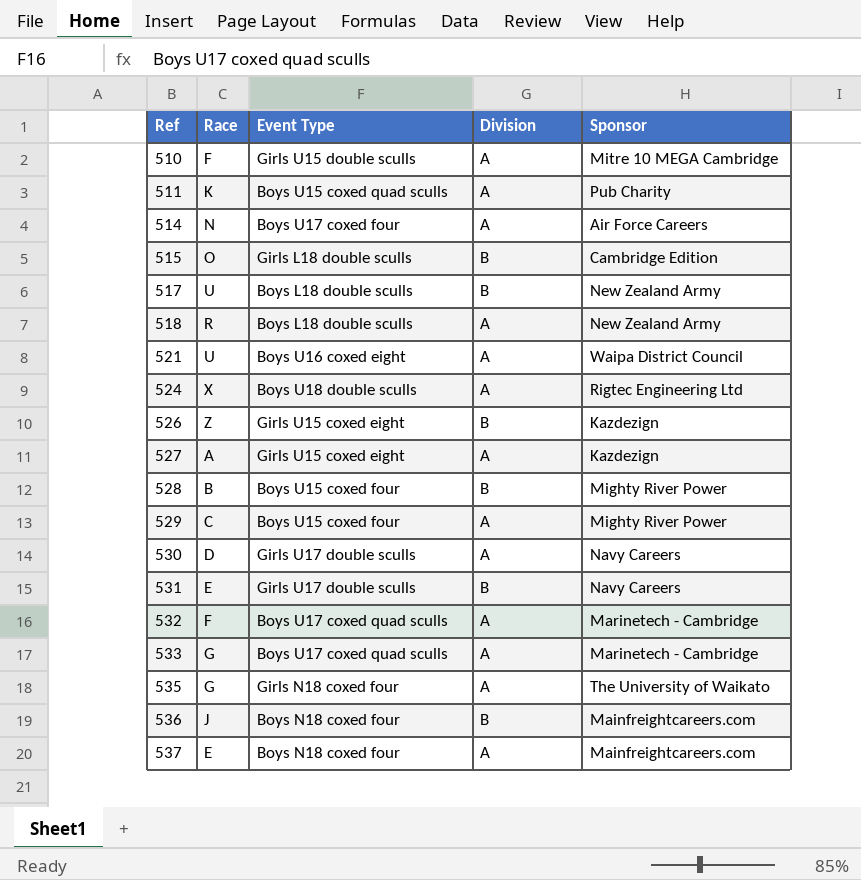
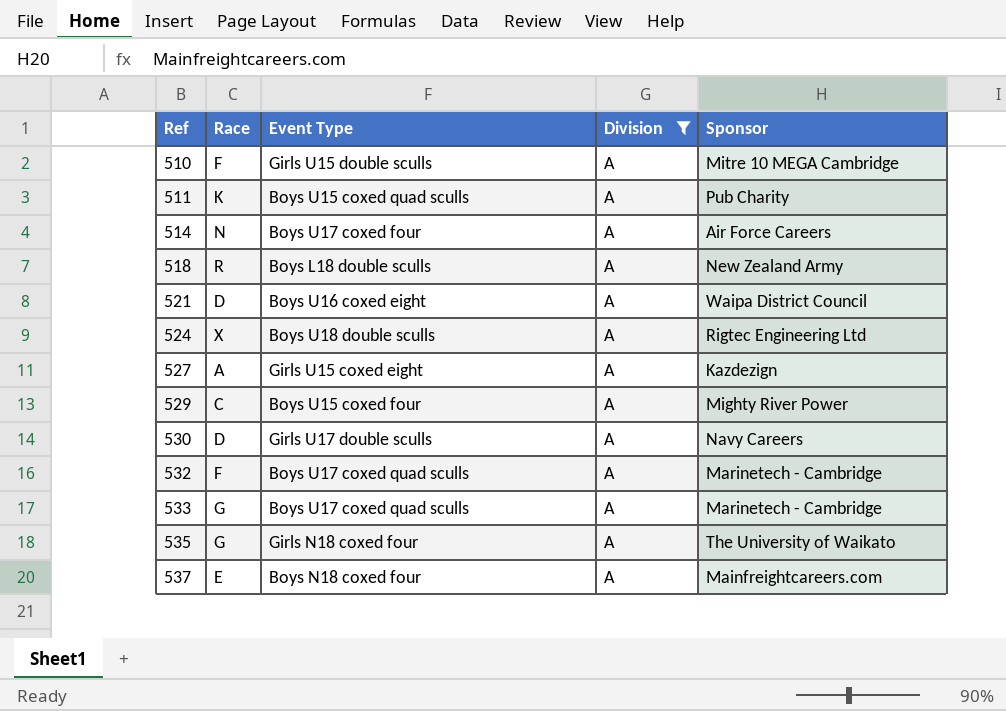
filter: none -> Division = A
521 | Race: U -> D

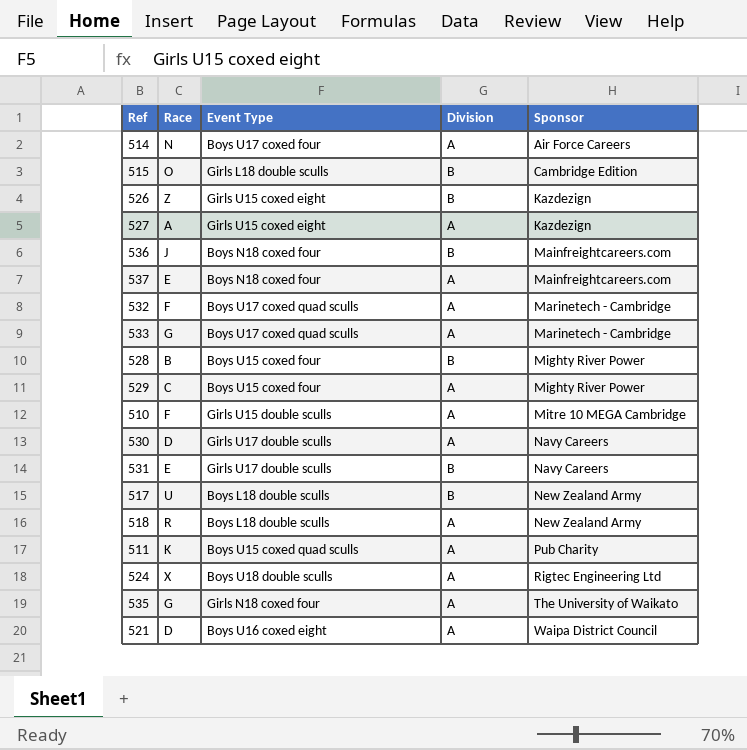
filter: Division = A -> none
row order: Ref ascending -> Sponsor ascending

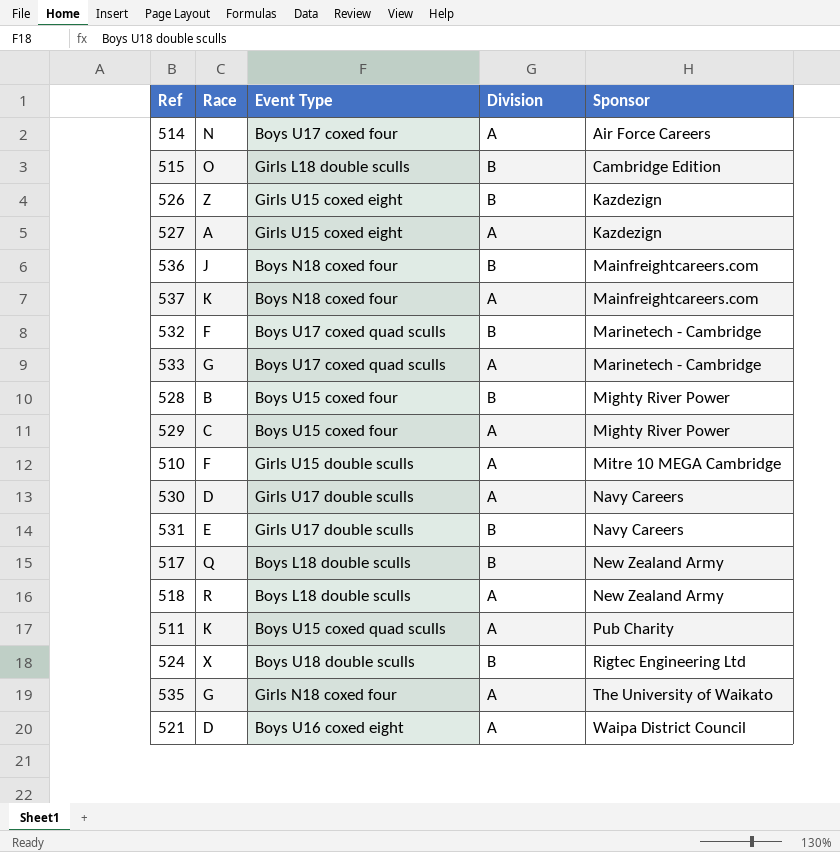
537 | Race: E -> K
532 | Division: A -> B
517 | Race: U -> Q
524 | Division: A -> B

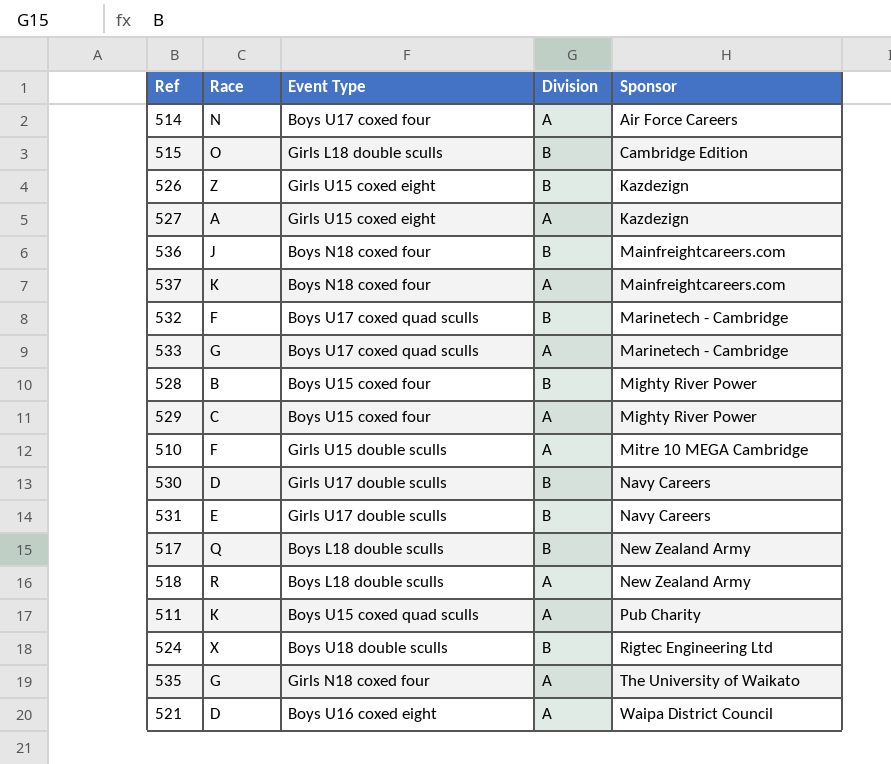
530 | Division: A -> B

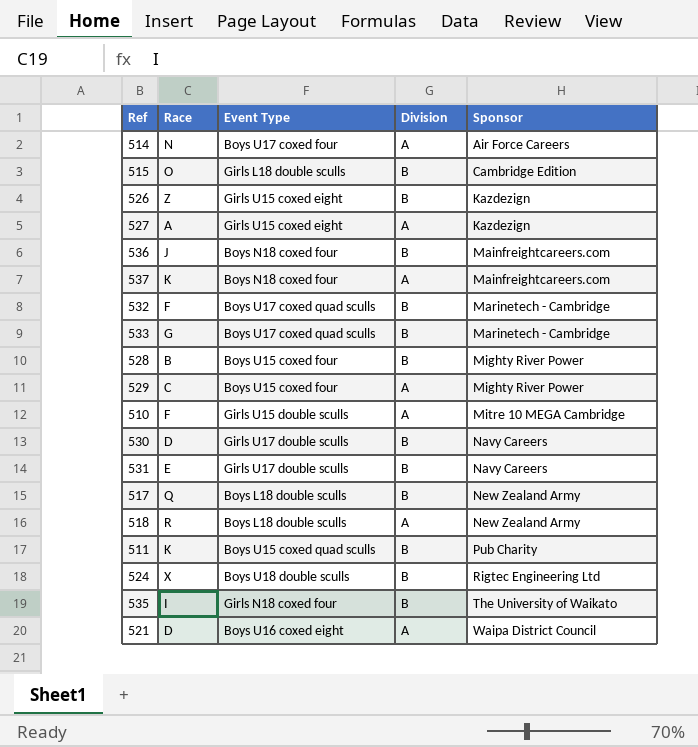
533 | Division: A -> B
511 | Division: A -> B
535 | Race: G -> I
535 | Division: A -> B

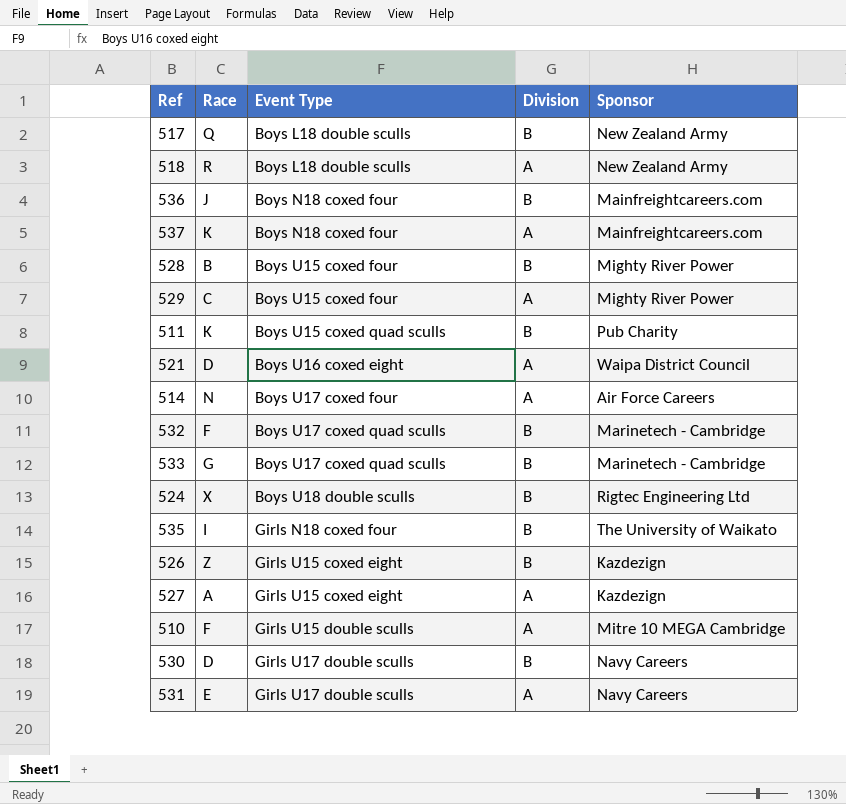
row order: Sponsor ascending -> Event Type ascending
row 515: O | Girls L18 double sculls | B | Cambridge Edition -> none
531 | Division: B -> A

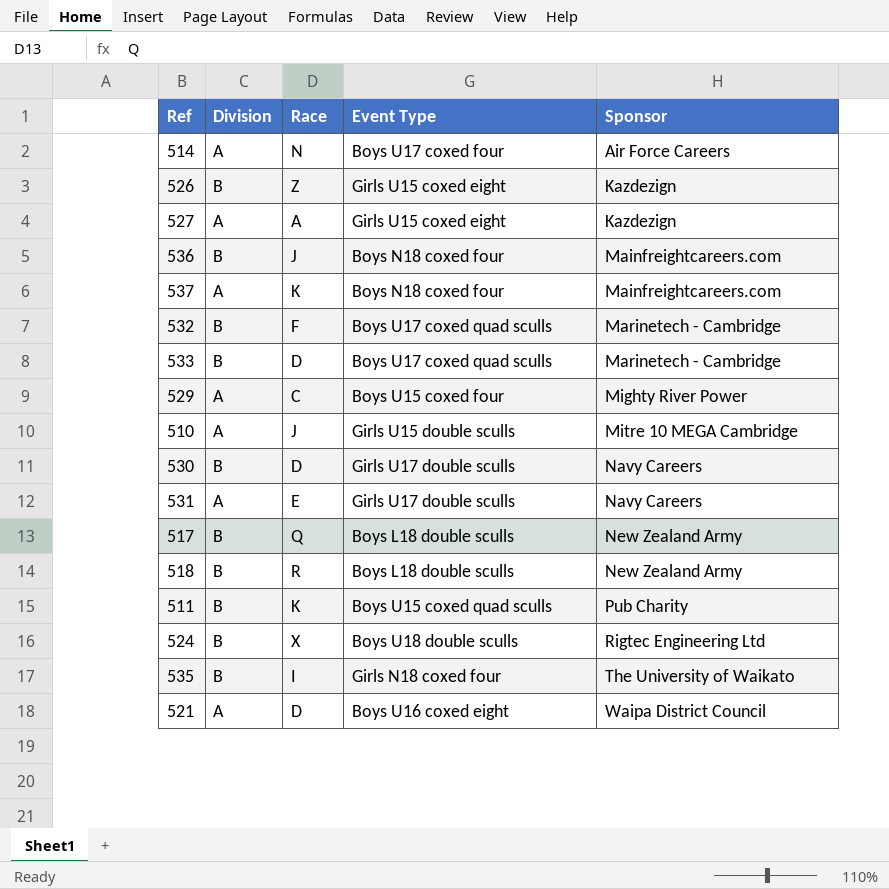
row order: Event Type ascending -> Sponsor ascending
column Division | position: 4 -> 2
row 528: B | Boys U15 coxed four | B | Mighty River Power -> none
533 | Race: G -> D
510 | Race: F -> J
518 | Division: A -> B

